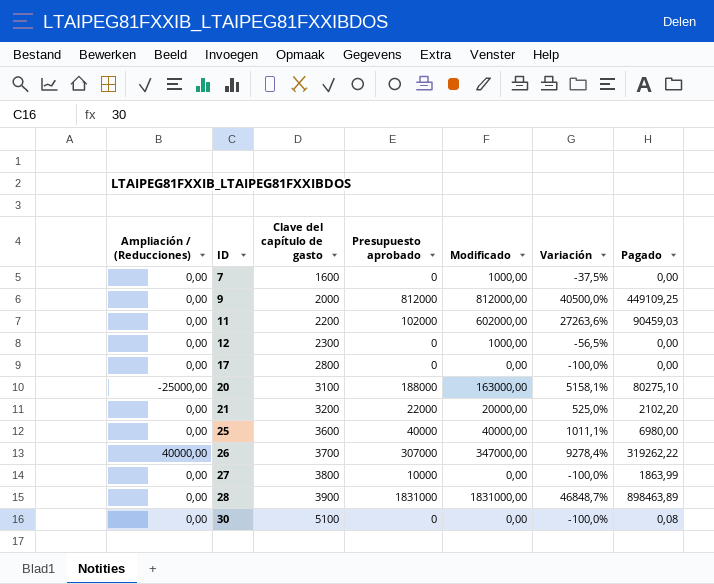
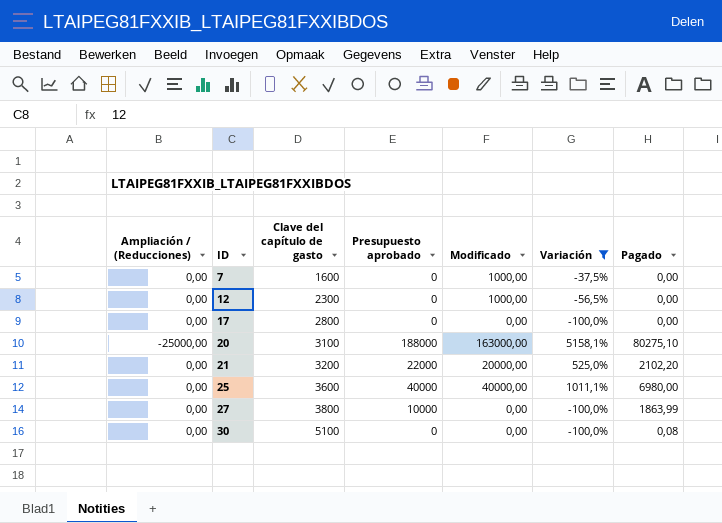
filter: none -> Variación <= 5158,1%

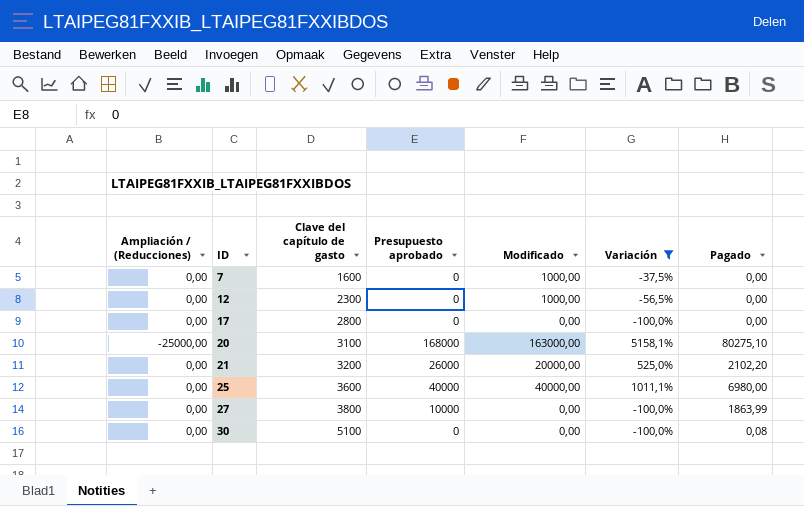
20 | Presupuesto aprobado: 188000 -> 168000
21 | Presupuesto aprobado: 22000 -> 26000

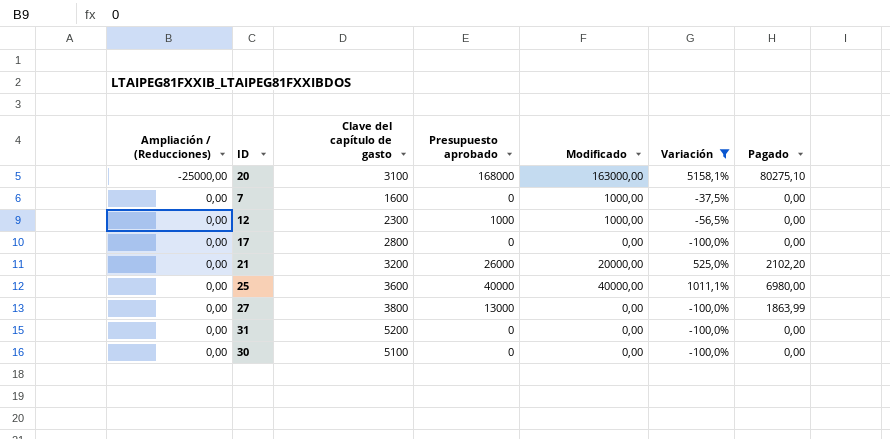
row order: ID ascending -> Ampliación / (Reducciones) ascending
12 | Presupuesto aprobado: 0 -> 1000
27 | Presupuesto aprobado: 10000 -> 13000
row 31: none -> 0,00 | 5200 | 0 | 0,00 | -100,0% | 0,00
30 | Pagado: 0,08 -> 0,00

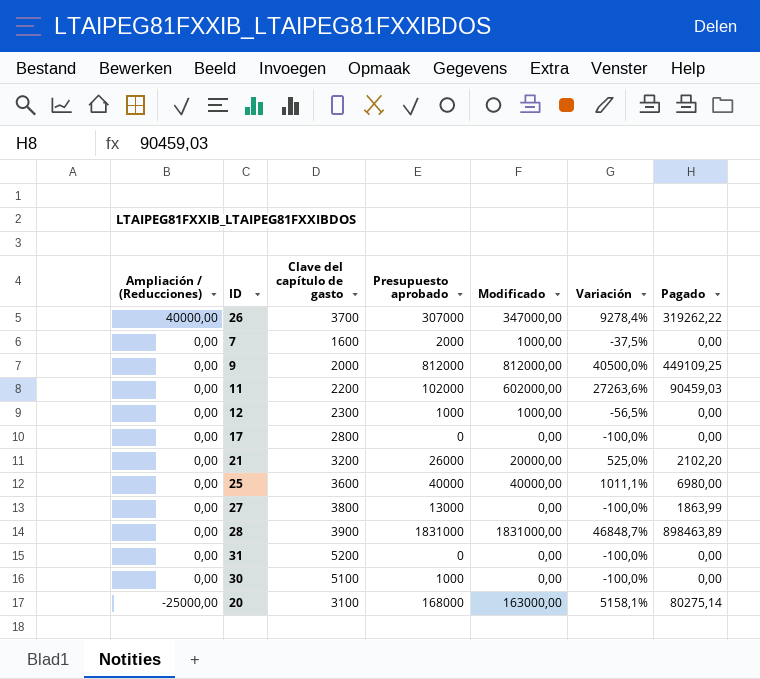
filter: Variación <= 5158,1% -> none
row order: Ampliación / (Reducciones) ascending -> Ampliación / (Reducciones) descending
7 | Presupuesto aprobado: 0 -> 2000
30 | Presupuesto aprobado: 0 -> 1000
20 | Pagado: 80275,10 -> 80275,14

